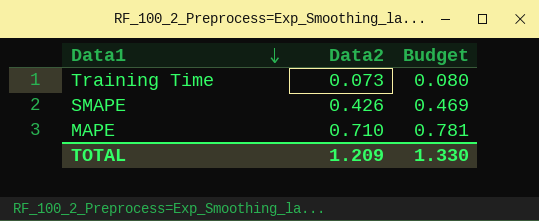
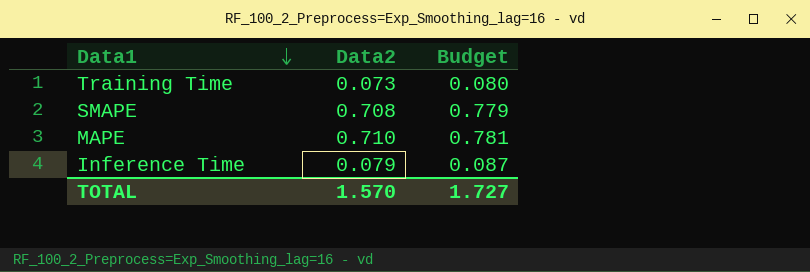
SMAPE | Data2: 0.426 -> 0.708
SMAPE | Budget: 0.469 -> 0.779
row Inference Time: none -> 0.079 | 0.087
TOTAL | Data2: 1.209 -> 1.570
TOTAL | Budget: 1.330 -> 1.727

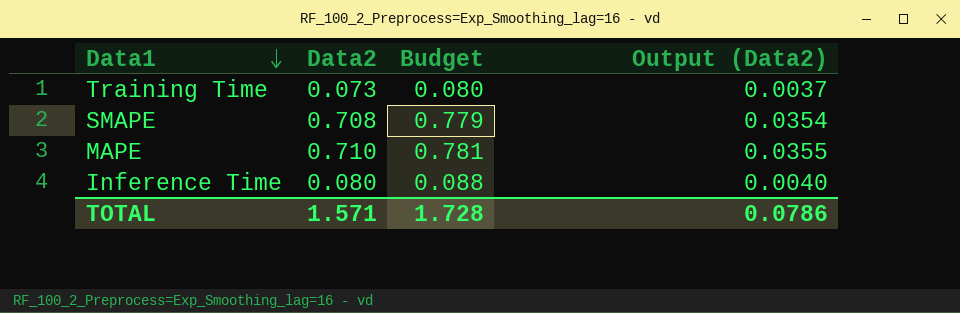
column Output (Data2) | formula: none -> [Data2] * 0.05
Inference Time | Data2: 0.079 -> 0.080
Inference Time | Budget: 0.087 -> 0.088
TOTAL | Data2: 1.570 -> 1.571
TOTAL | Budget: 1.727 -> 1.728

